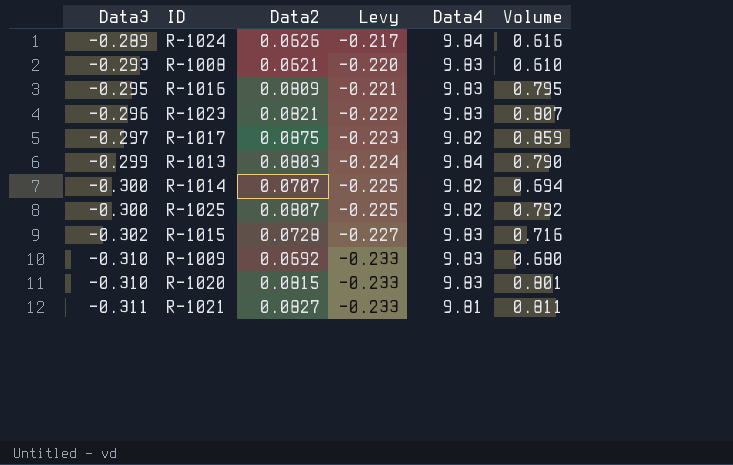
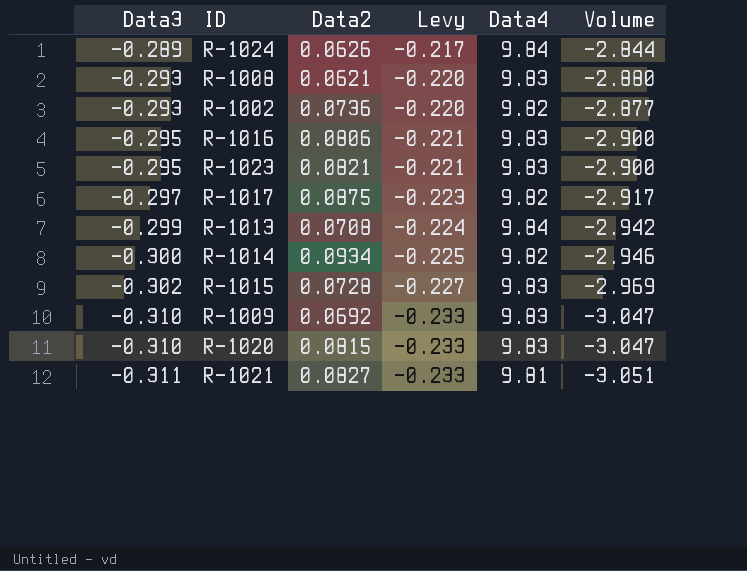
column Volume | formula: [Data2] * [Data4] -> [Data3] * [Data4]
row R-1025: -0.300 | 0.0807 | -0.225 | 9.82 | 0.792 -> none
row R-1002: none -> -0.293 | 0.0736 | -0.220 | 9.82 | -2.877
R-1016 | Data2: 0.0809 -> 0.0806
R-1023 | Data3: -0.296 -> -0.295
R-1023 | Levy: -0.222 -> -0.221
R-1013 | Data2: 0.0803 -> 0.0708
R-1014 | Data2: 0.0707 -> 0.0934

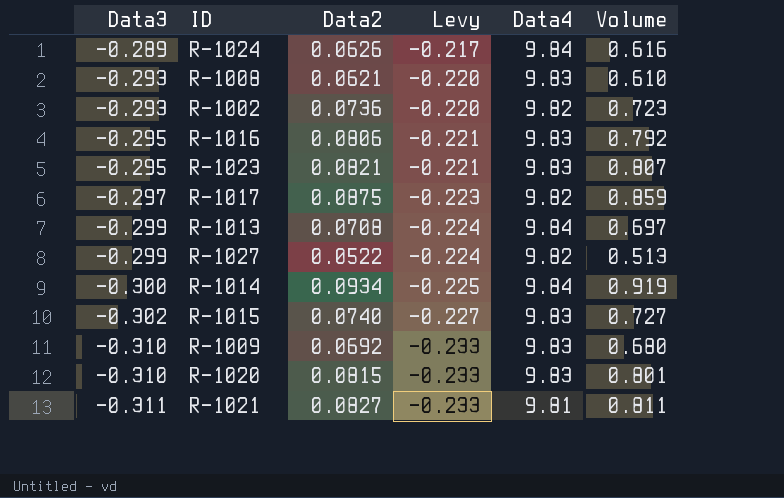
column Volume | formula: [Data3] * [Data4] -> [Data2] * [Data4]
row R-1027: none -> -0.299 | 0.0522 | -0.224 | 9.82 | 0.513
R-1014 | Data4: 9.82 -> 9.84
R-1015 | Data2: 0.0728 -> 0.0740

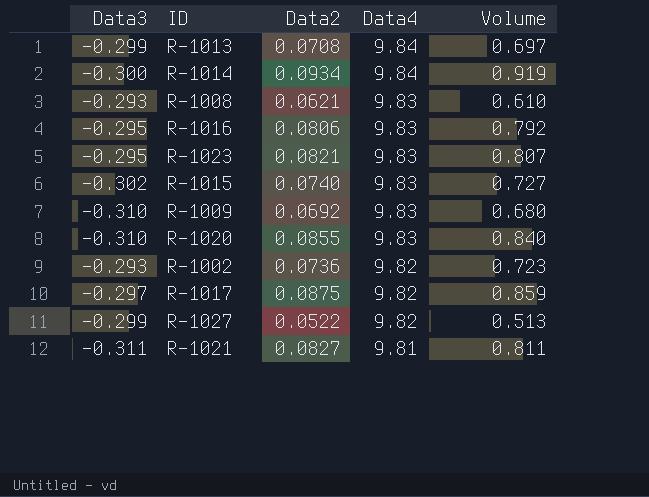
row order: Data3 descending -> Data4 descending
column Levy | formula: [Data3] * 0.75 -> none
row R-1024: -0.289 | 0.0626 | -0.217 | 9.84 | 0.616 -> none
R-1020 | Data2: 0.0815 -> 0.0855
R-1020 | Volume: 0.801 -> 0.840

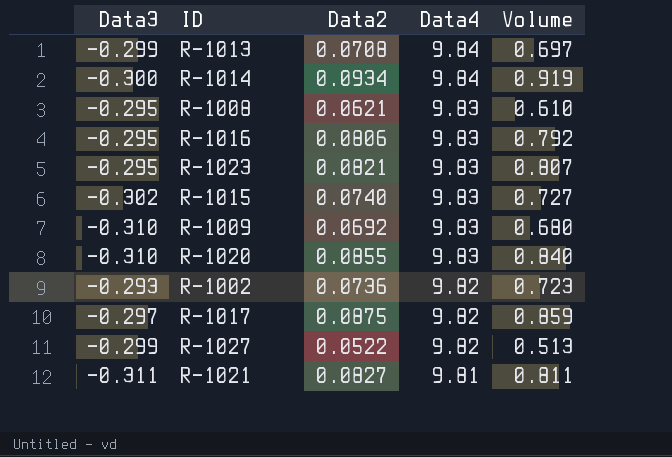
R-1008 | Data3: -0.293 -> -0.295

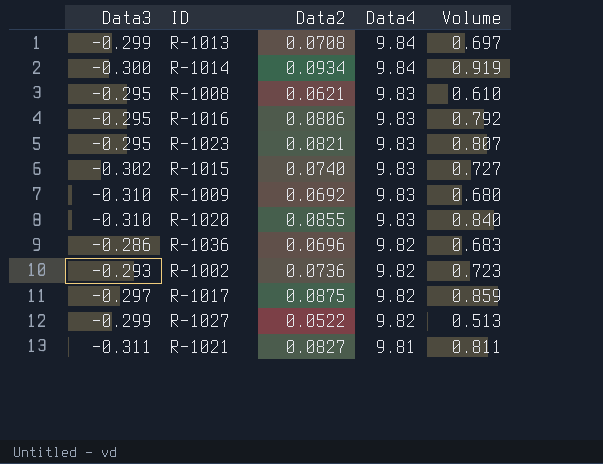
row R-1036: none -> -0.286 | 0.0696 | 9.82 | 0.683

